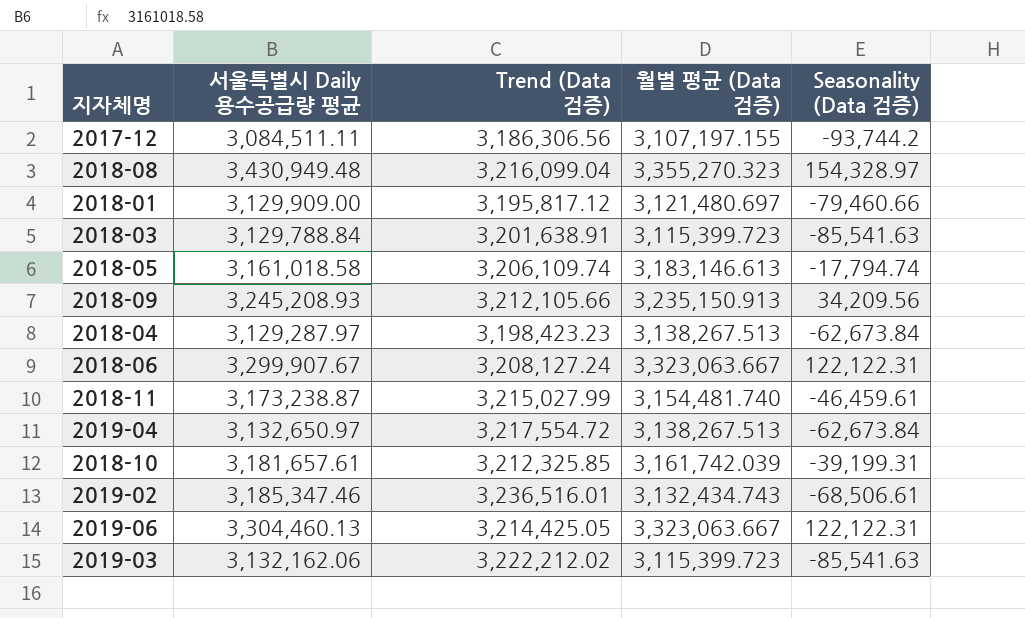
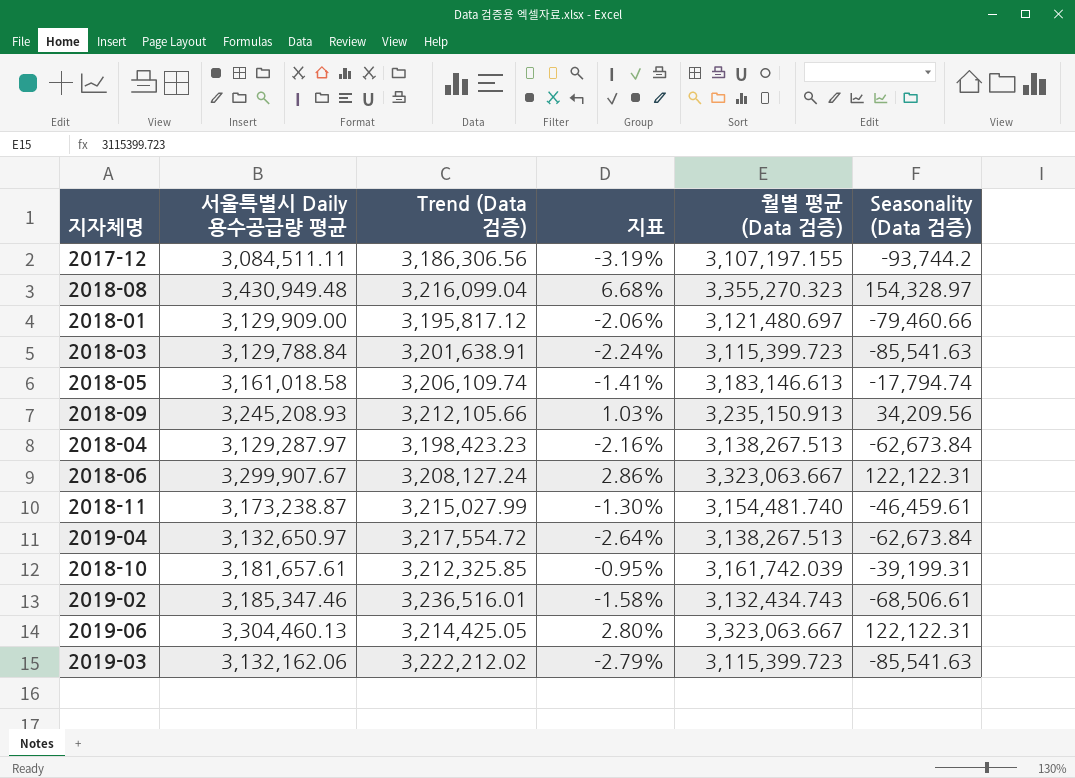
column 지표 | formula: none -> ([서울특별시 Daily 용수공급량 평균] - [Trend (Data 검증)]) / [Trend (Data 검증)]

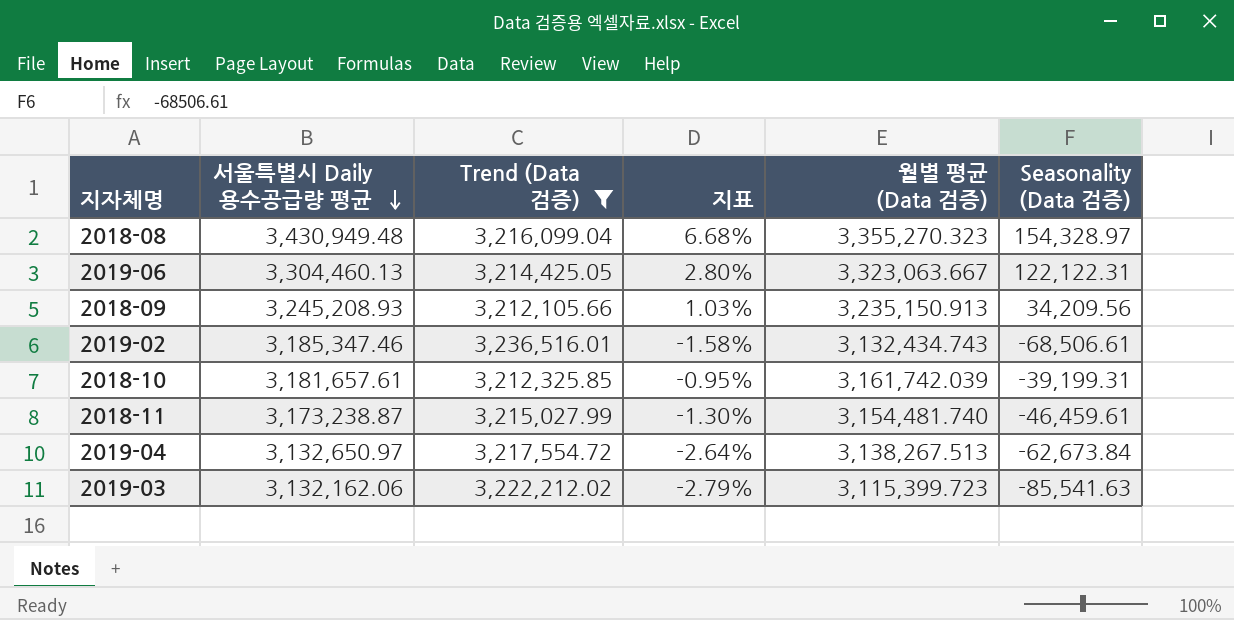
filter: none -> Trend (Data 검증) >= 3,212,105.66
row order: none -> 서울특별시 Daily 용수공급량 평균 descending

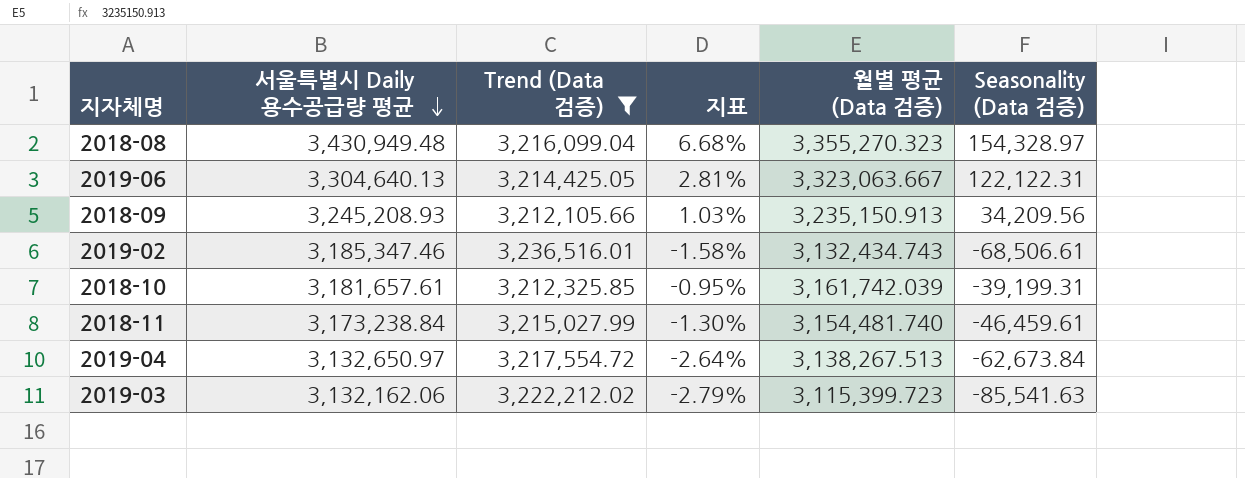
2019-06 | 서울특별시 Daily 용수공급량 평균: 3,304,460.13 -> 3,304,640.13
2019-06 | 지표: 2.80% -> 2.81%
2018-11 | 서울특별시 Daily 용수공급량 평균: 3,173,238.87 -> 3,173,238.84

